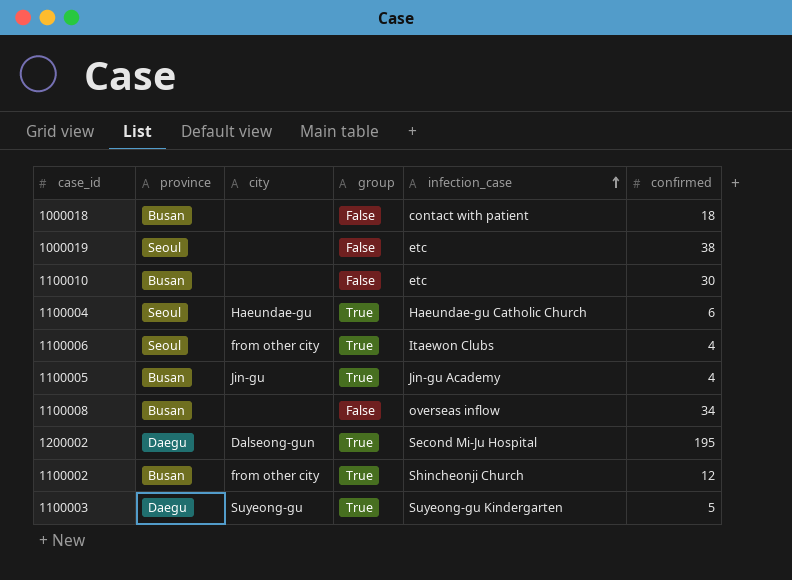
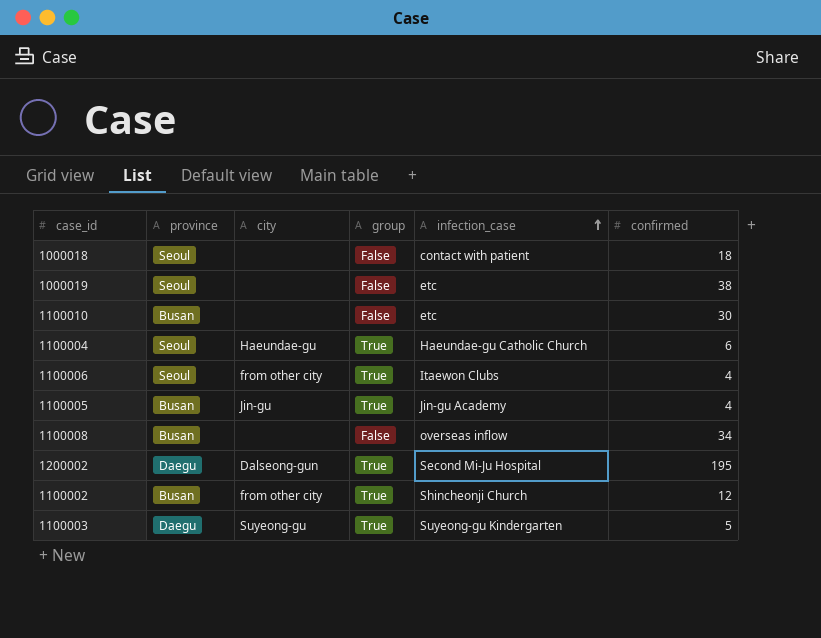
1000018 | province: Busan -> Seoul

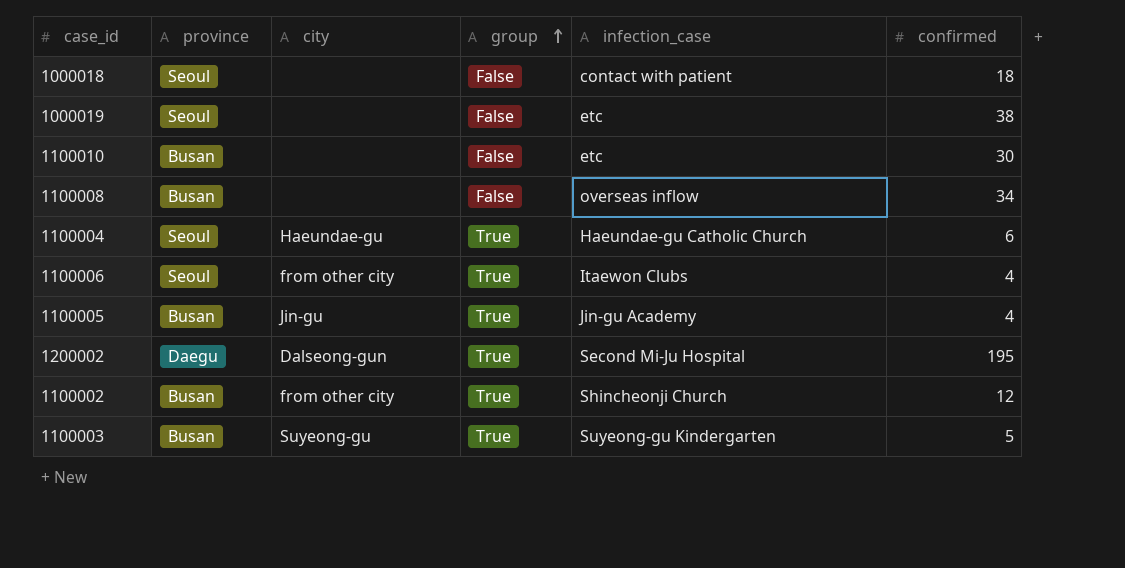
row order: infection_case ascending -> group ascending
1100003 | province: Daegu -> Busan

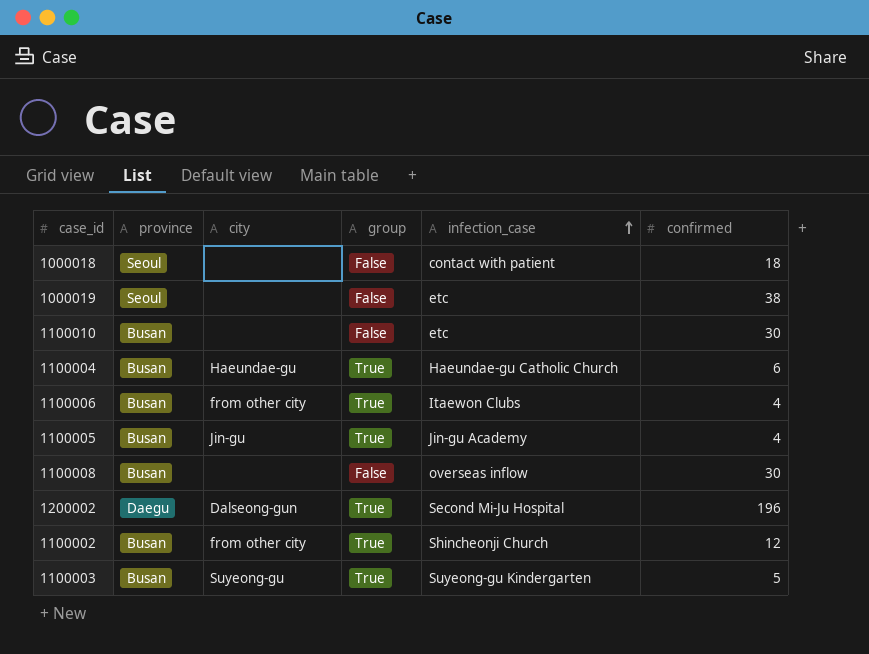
row order: group ascending -> infection_case ascending
1100004 | province: Seoul -> Busan
1100006 | province: Seoul -> Busan
1100008 | confirmed: 34 -> 30
1200002 | confirmed: 195 -> 196

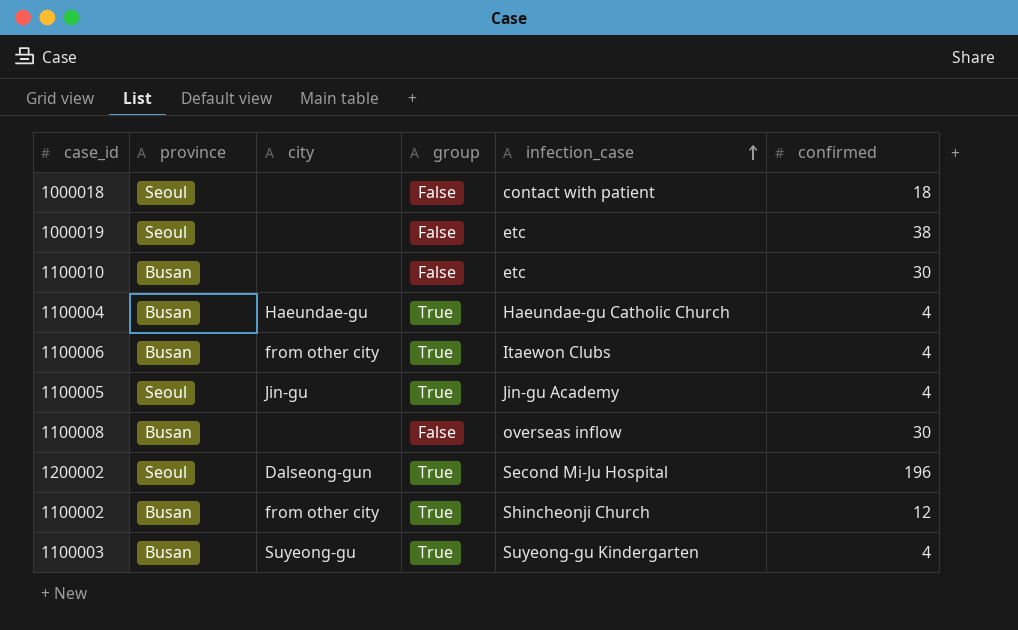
1100004 | confirmed: 6 -> 4
1100005 | province: Busan -> Seoul
1200002 | province: Daegu -> Seoul
1100003 | confirmed: 5 -> 4

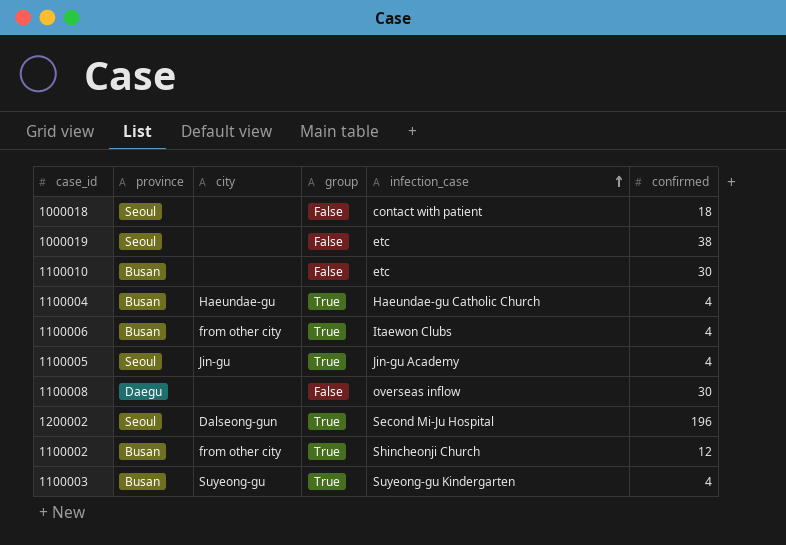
1100008 | province: Busan -> Daegu

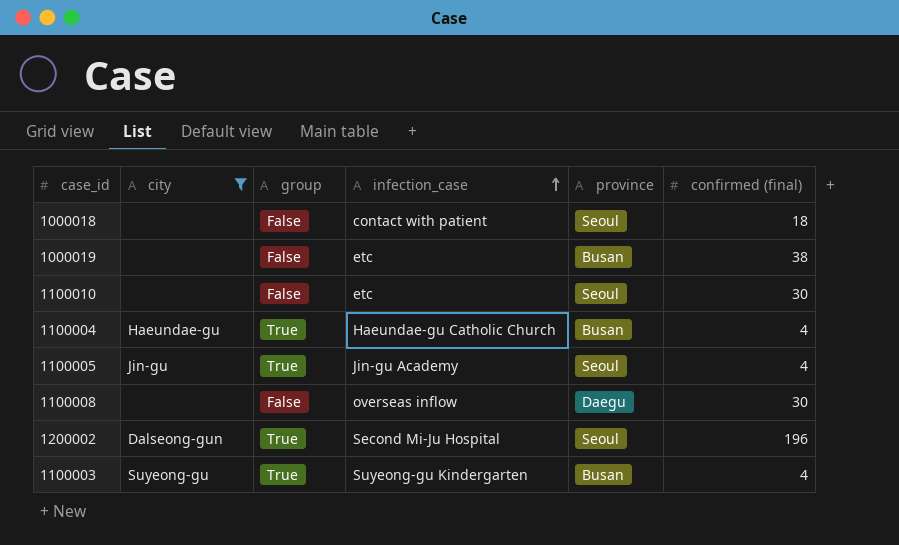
filter: none -> city != from other city
column province | position: 2 -> 5
column name: confirmed -> confirmed (final)
1000019 | province: Seoul -> Busan
1100010 | province: Busan -> Seoul

